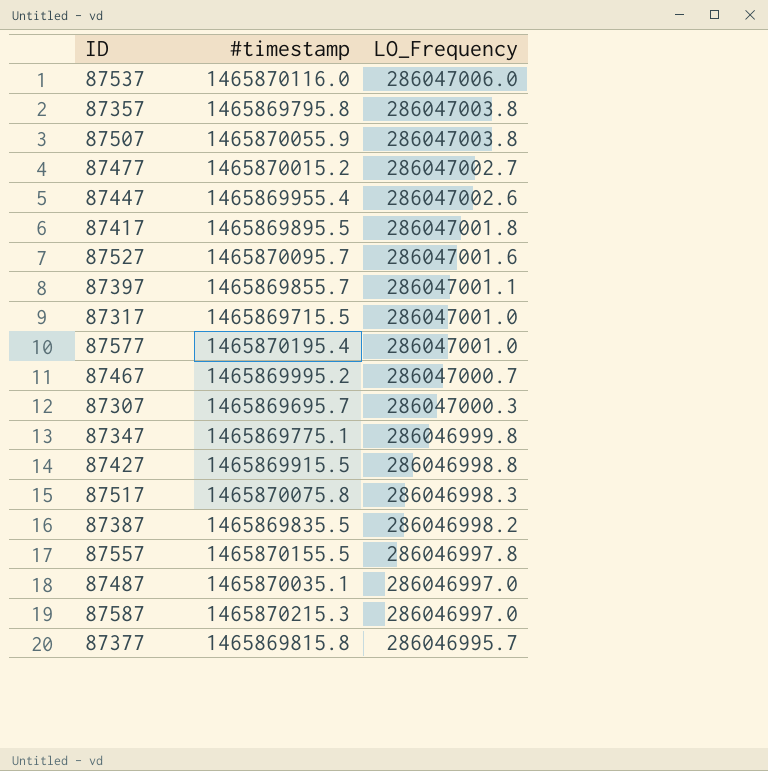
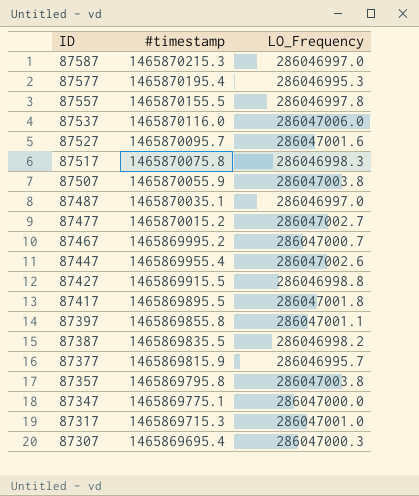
row order: LO_Frequency descending -> ID descending
87577 | LO_Frequency: 286047001.0 -> 286046995.3
87397 | #timestamp: 1465869855.7 -> 1465869855.8
87377 | #timestamp: 1465869815.8 -> 1465869815.9
87347 | LO_Frequency: 286046999.8 -> 286047000.0
87317 | #timestamp: 1465869715.5 -> 1465869715.3
87307 | #timestamp: 1465869695.7 -> 1465869695.4

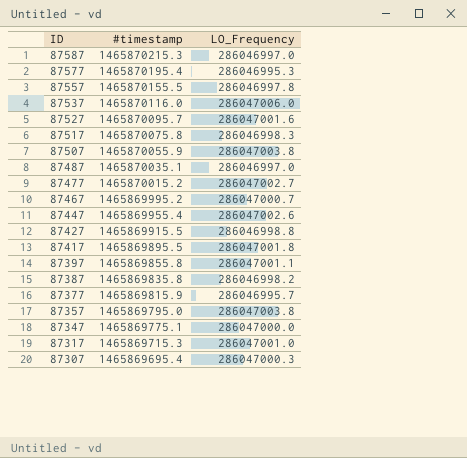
87387 | #timestamp: 1465869835.5 -> 1465869835.8
87357 | #timestamp: 1465869795.8 -> 1465869795.0

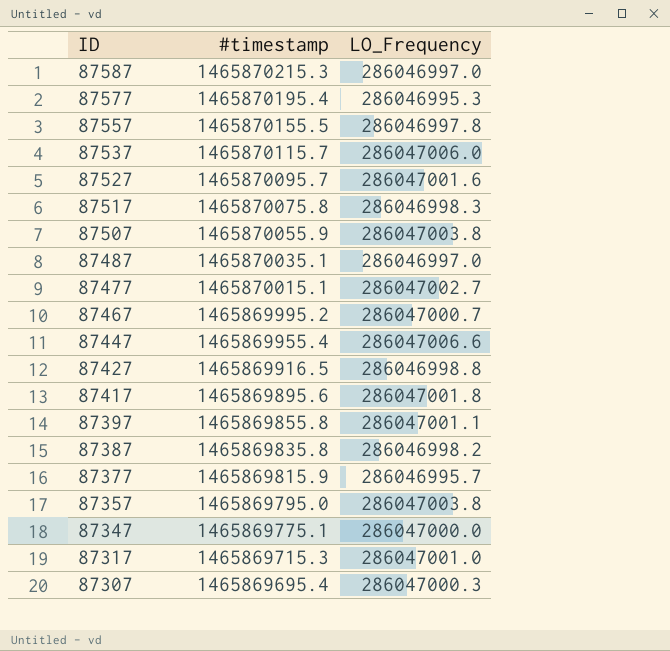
87537 | #timestamp: 1465870116.0 -> 1465870115.7
87477 | #timestamp: 1465870015.2 -> 1465870015.1
87447 | LO_Frequency: 286047002.6 -> 286047006.6
87427 | #timestamp: 1465869915.5 -> 1465869916.5
87417 | #timestamp: 1465869895.5 -> 1465869895.6

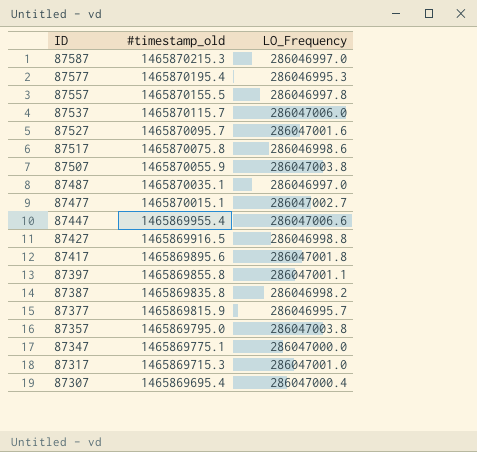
column name: #timestamp -> #timestamp_old
row 87467: 1465869995.2 | 286047000.7 -> none
87517 | LO_Frequency: 286046998.3 -> 286046998.6
87307 | LO_Frequency: 286047000.3 -> 286047000.4

